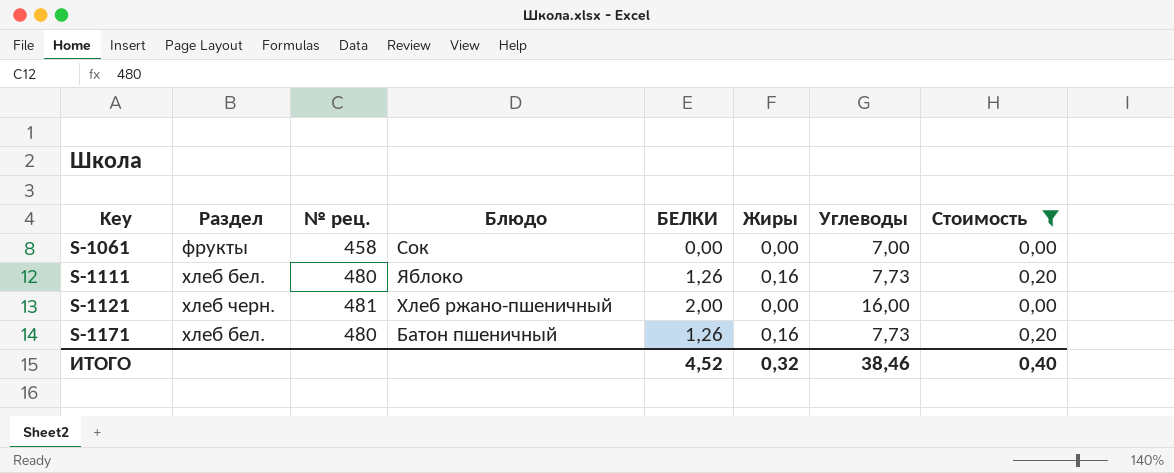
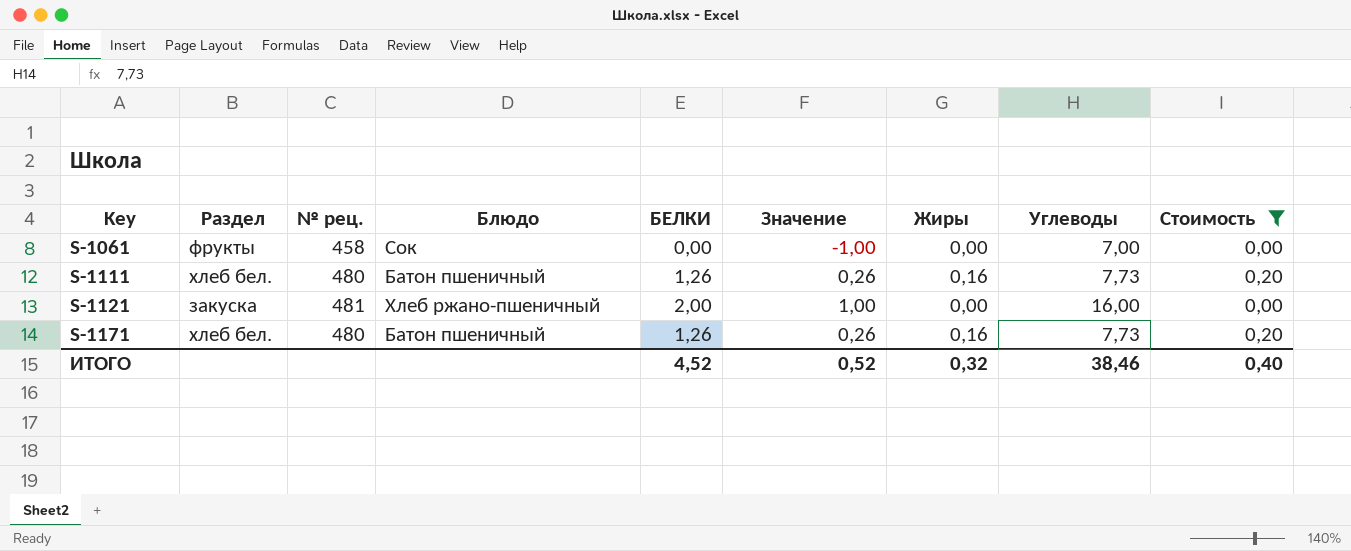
column Значение | formula: none -> [БЕЛКИ] - 1
S-1111 | Блюдо: Яблоко -> Батон пшеничный
S-1121 | Раздел: хлеб черн. -> закуска

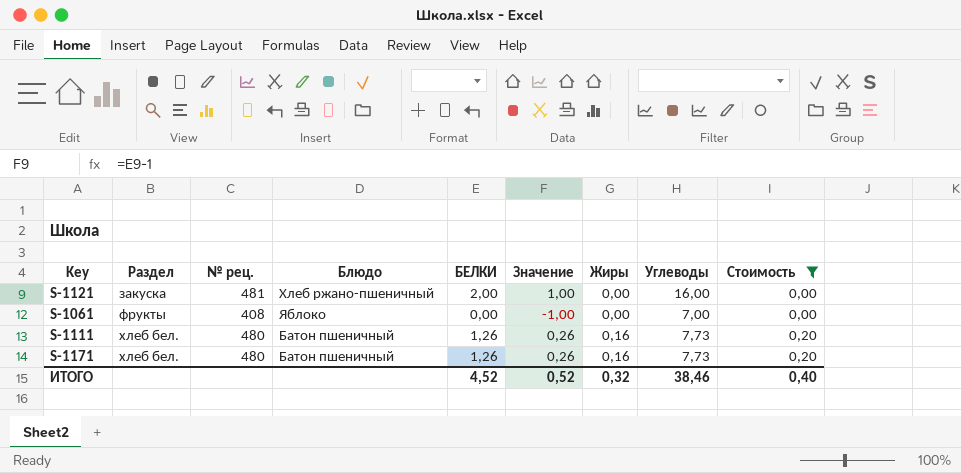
row order: Key ascending -> Раздел ascending
S-1061 | № рец.: 458 -> 408
S-1061 | Блюдо: Сок -> Яблоко

